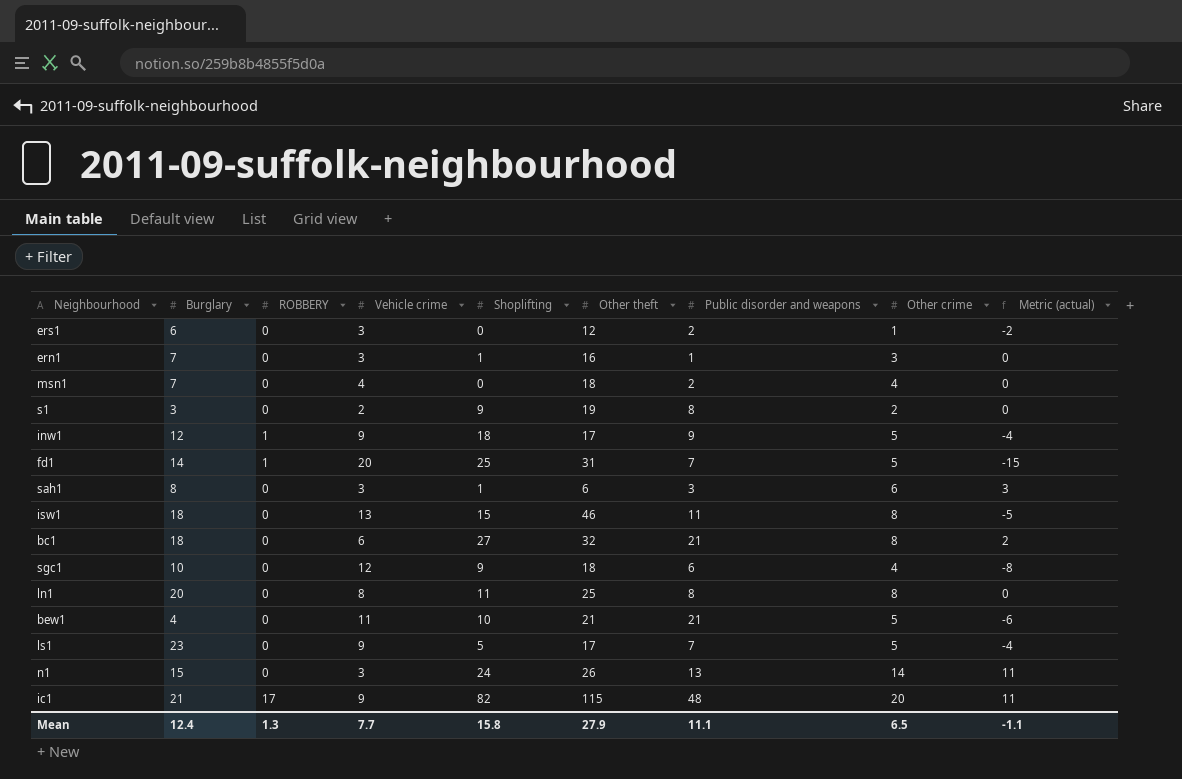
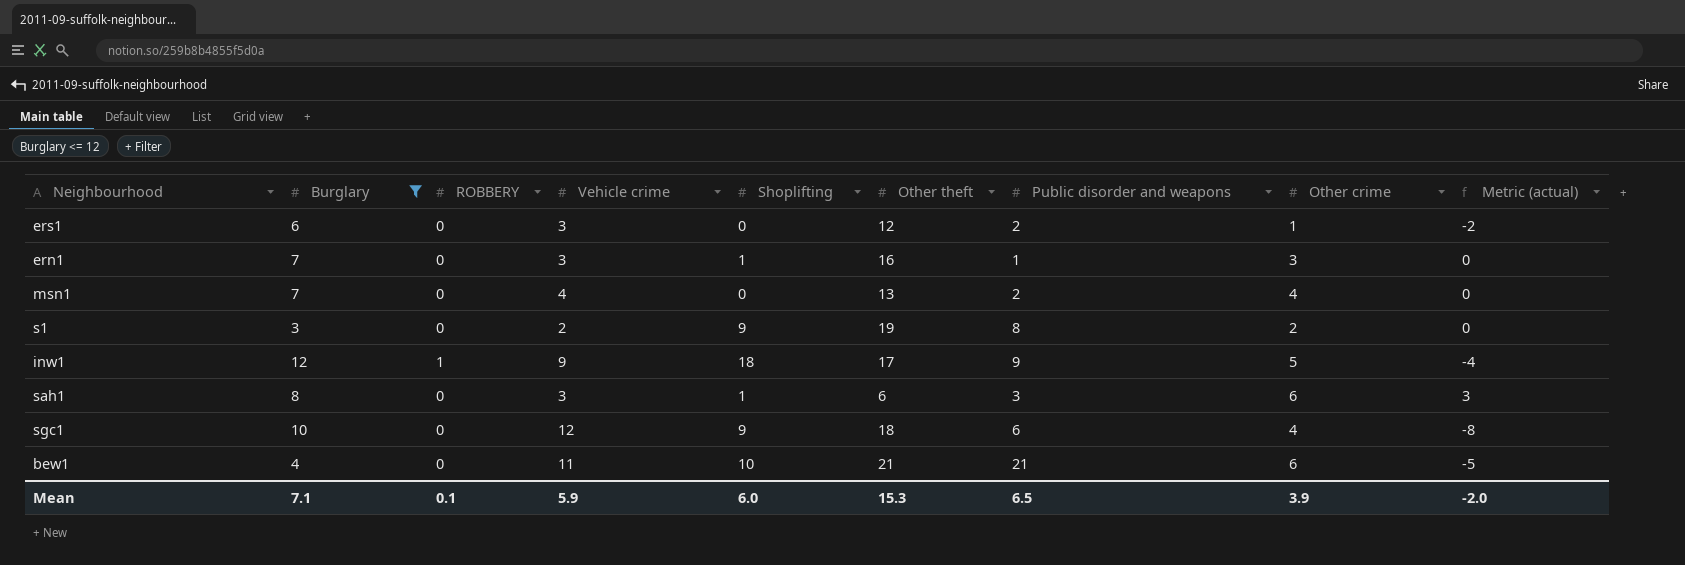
filter: none -> Burglary <= 12
msn1 | Other theft: 18 -> 13
bew1 | Other crime: 5 -> 6
bew1 | Metric (actual): -6 -> -5
Mean | Burglary: 12.4 -> 7.1
Mean | ROBBERY: 1.3 -> 0.1
Mean | Vehicle crime: 7.7 -> 5.9
Mean | Shoplifting: 15.8 -> 6.0
Mean | Other theft: 27.9 -> 15.3
Mean | Public disorder and weapons: 11.1 -> 6.5
Mean | Other crime: 6.5 -> 3.9
Mean | Metric (actual): -1.1 -> -2.0

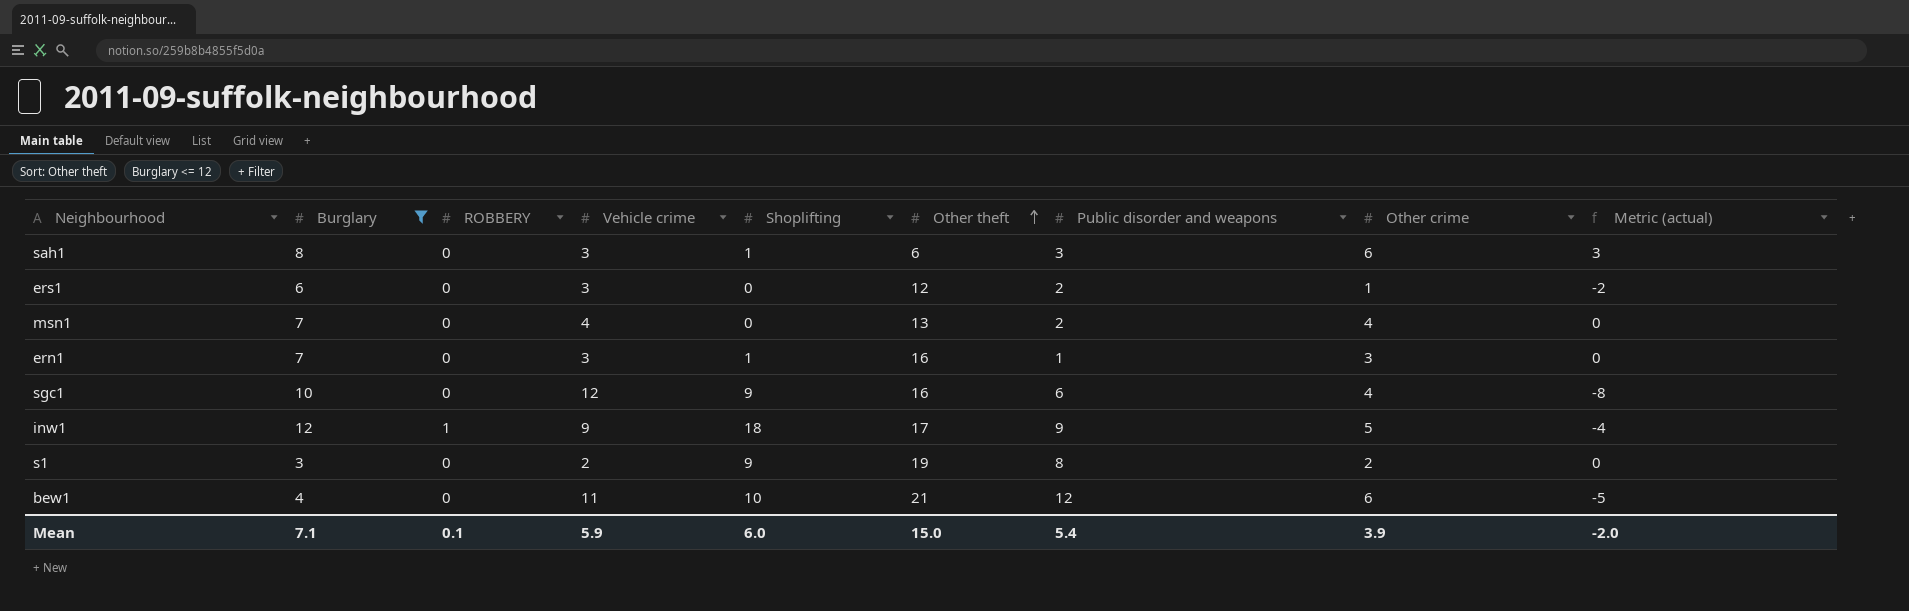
row order: none -> Other theft ascending
sgc1 | Other theft: 18 -> 16
bew1 | Public disorder and weapons: 21 -> 12
Mean | Other theft: 15.3 -> 15.0
Mean | Public disorder and weapons: 6.5 -> 5.4

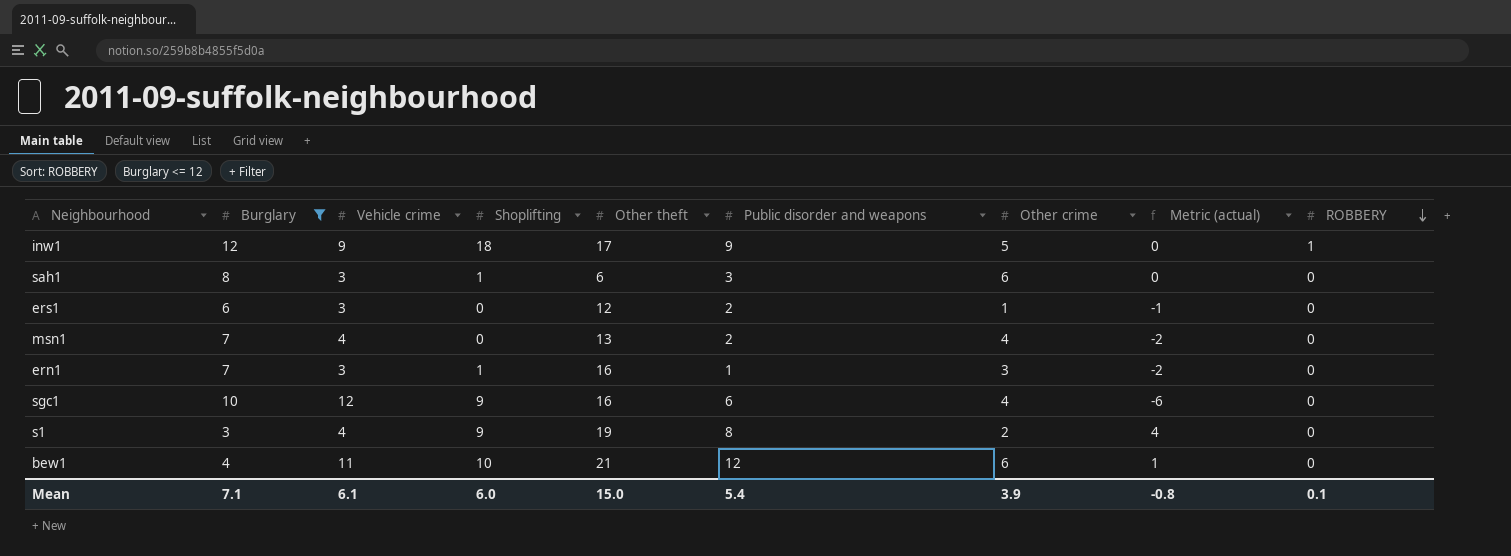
row order: Other theft ascending -> ROBBERY descending
column Metric (actual) | formula: [Other crime] - [Vehicle crime] -> [Public disorder and weapons] - [Vehicle crime]
column ROBBERY | position: 3 -> 9
s1 | Vehicle crime: 2 -> 4
Mean | Vehicle crime: 5.9 -> 6.1
Mean | Metric (actual): -2.0 -> -0.8

